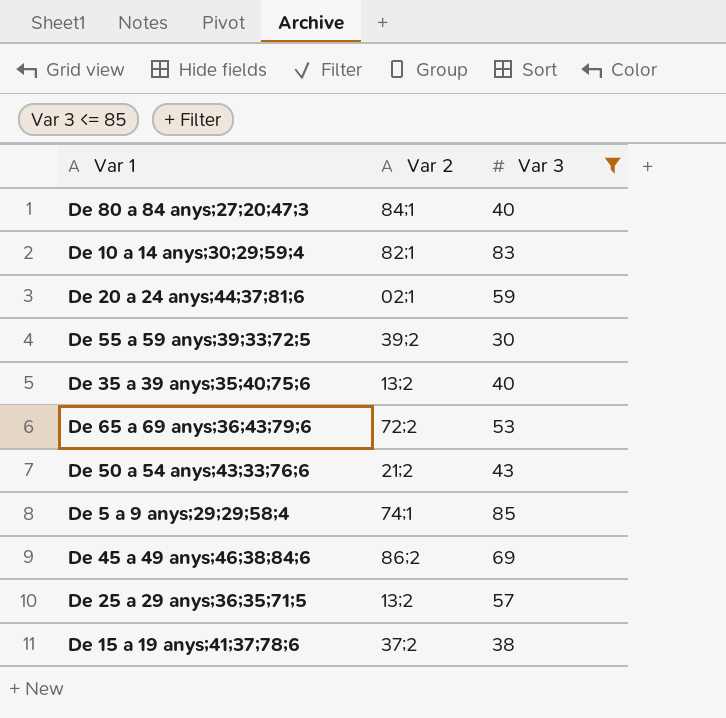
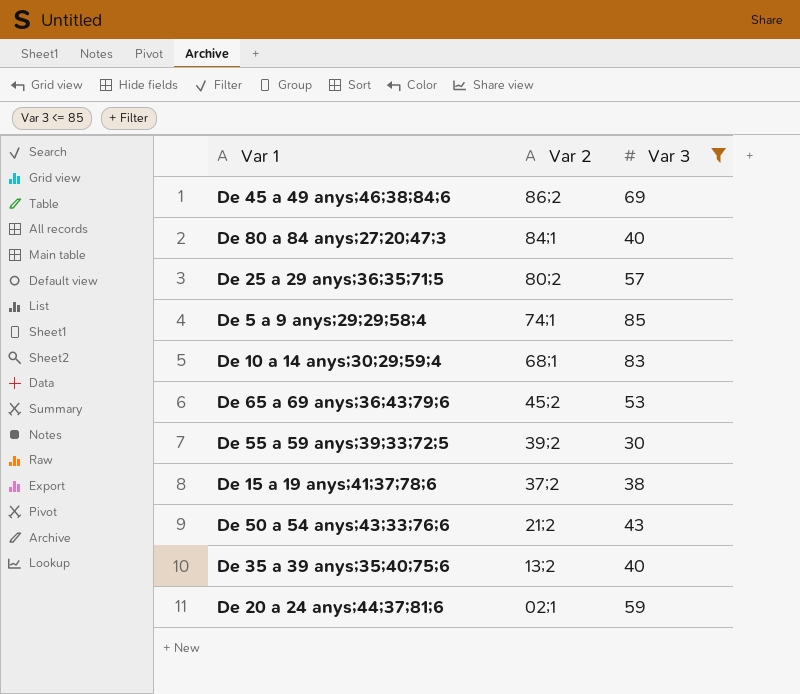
row order: none -> Var 2 descending
De 25 a 29 anys;36;35;71;5 | Var 2: 13;2 -> 80;2
De 10 a 14 anys;30;29;59;4 | Var 2: 82;1 -> 68;1
De 65 a 69 anys;36;43;79;6 | Var 2: 72;2 -> 45;2

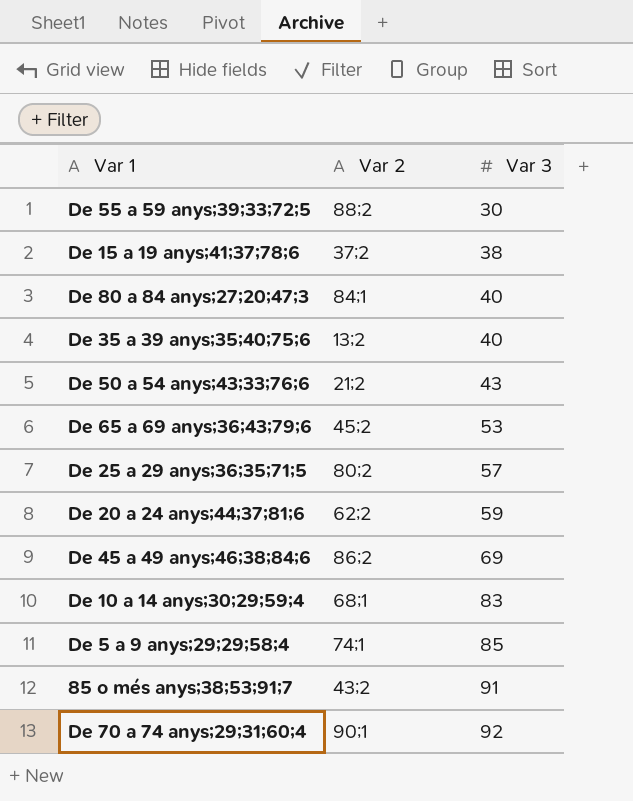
filter: Var 3 <= 85 -> none
row order: Var 2 descending -> Var 3 ascending
De 55 a 59 anys;39;33;72;5 | Var 2: 39;2 -> 88;2
De 20 a 24 anys;44;37;81;6 | Var 2: 02;1 -> 62;2

